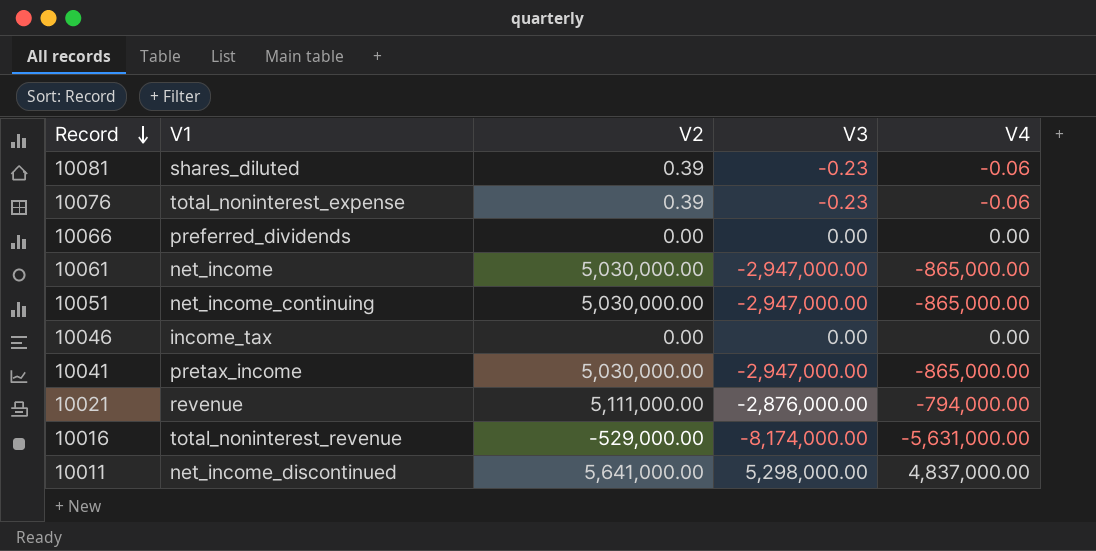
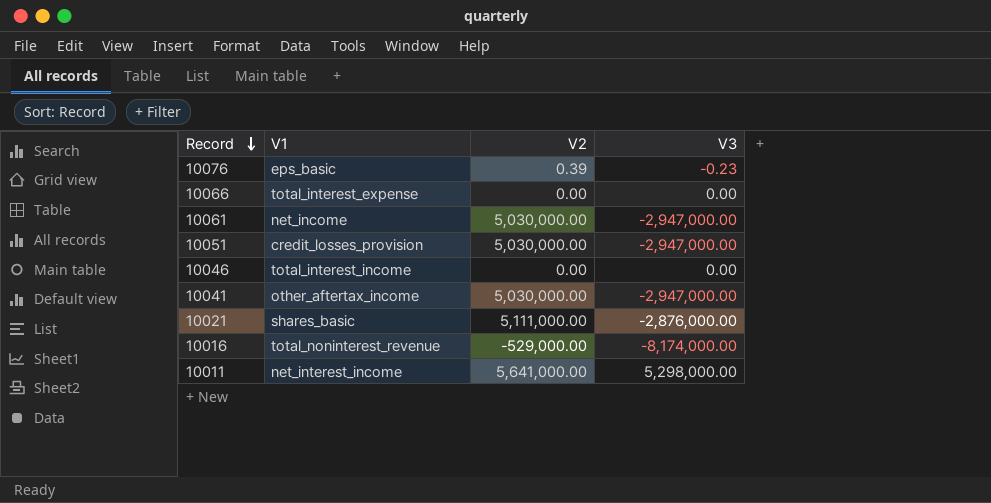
column V4 | position: 5 -> none
row 10081: shares_diluted | 0.39 | -0.23 | -0.06 -> none
10076 | V1: total_noninterest_expense -> eps_basic
10066 | V1: preferred_dividends -> total_interest_expense
10051 | V1: net_income_continuing -> credit_losses_provision
10046 | V1: income_tax -> total_interest_income
10041 | V1: pretax_income -> other_aftertax_income
10021 | V1: revenue -> shares_basic
10011 | V1: net_income_discontinued -> net_interest_income

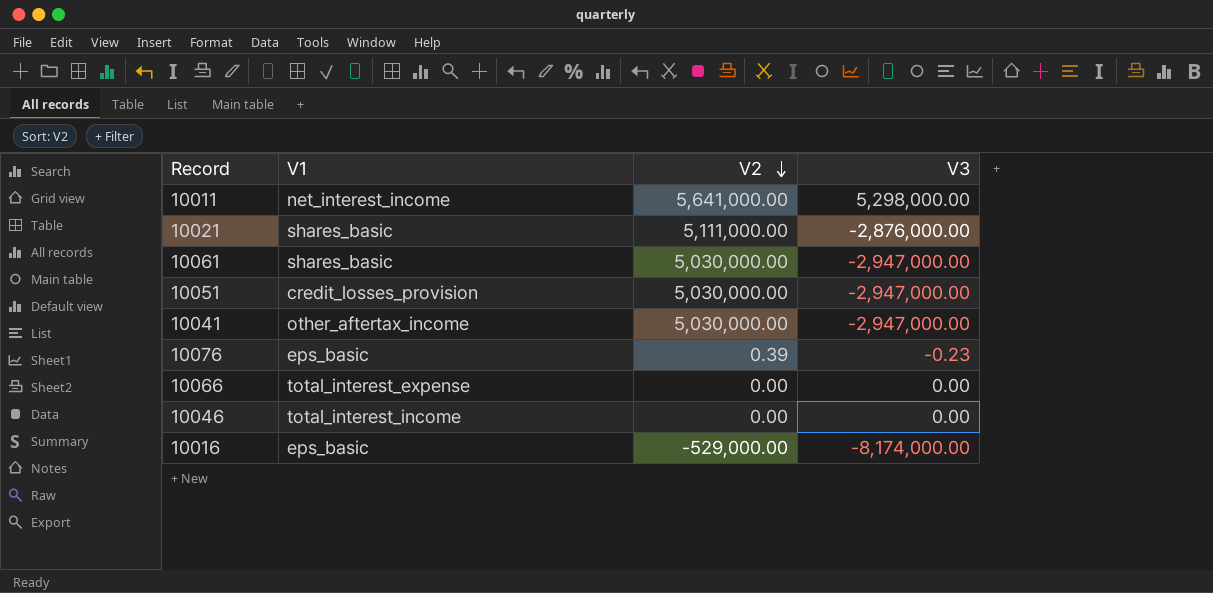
row order: Record descending -> V2 descending
10061 | V1: net_income -> shares_basic
10016 | V1: total_noninterest_revenue -> eps_basic

